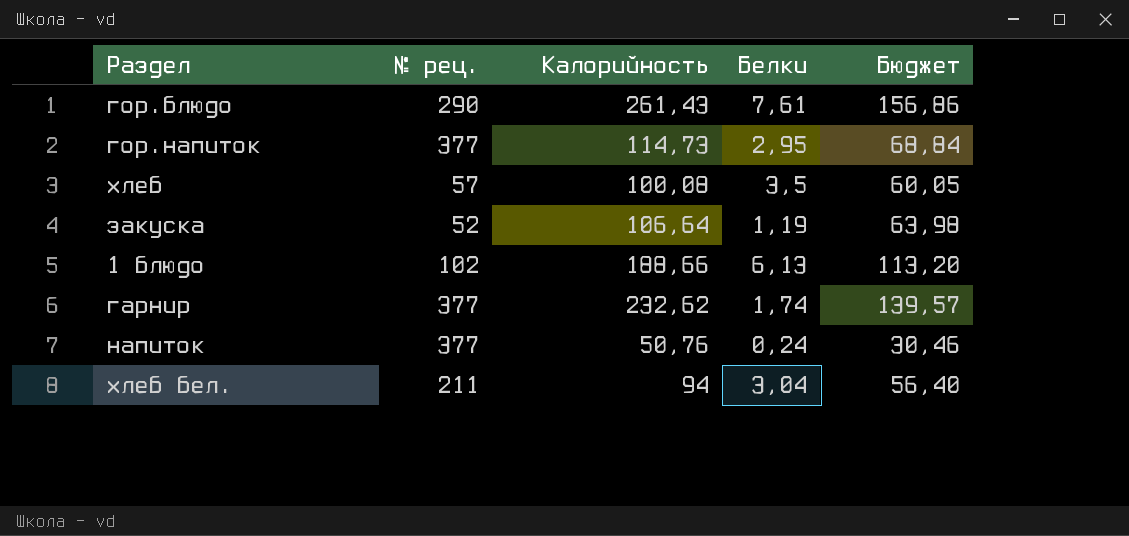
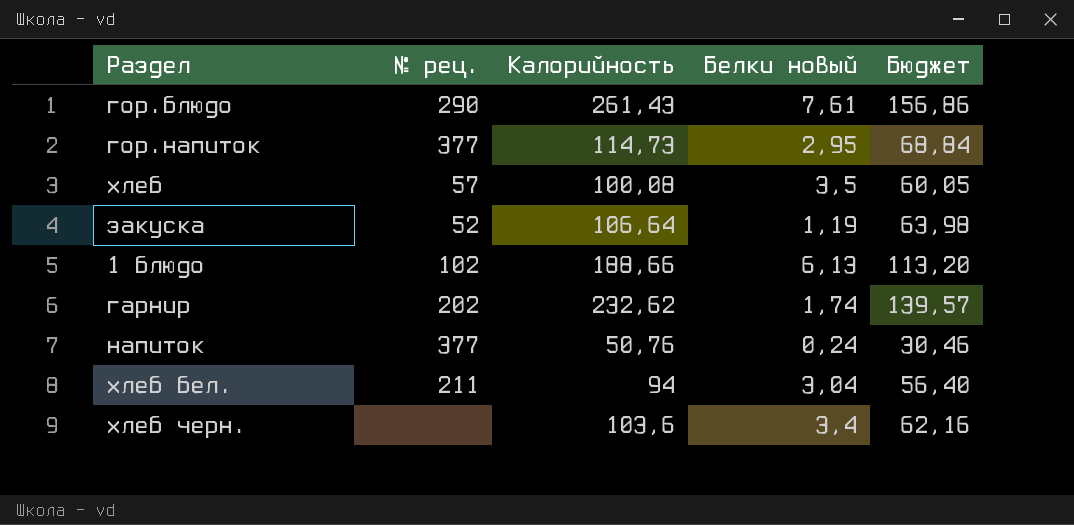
column name: Белки -> Белки новый
гарнир | № рец.: 377 -> 202
row хлеб черн.: none -> none | 103,6 | 3,4 | 62,16

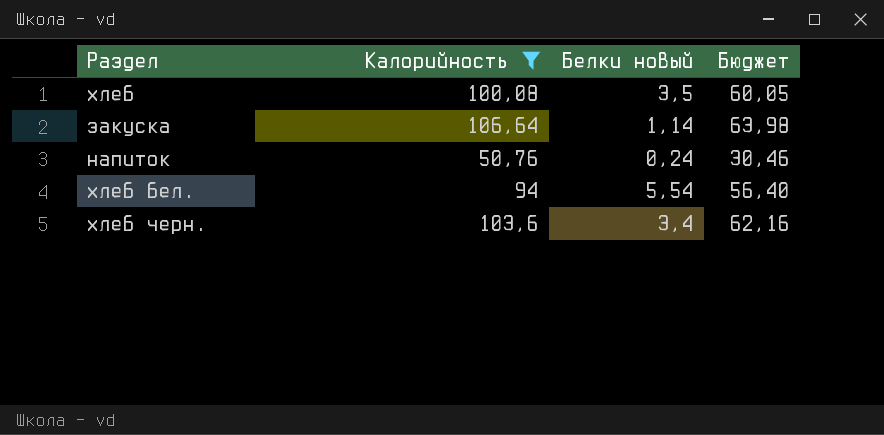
filter: none -> Калорийность <= 106,64
column № рец. | position: 2 -> none
закуска | Белки новый: 1,19 -> 1,14
хлеб бел. | Белки новый: 3,04 -> 5,54

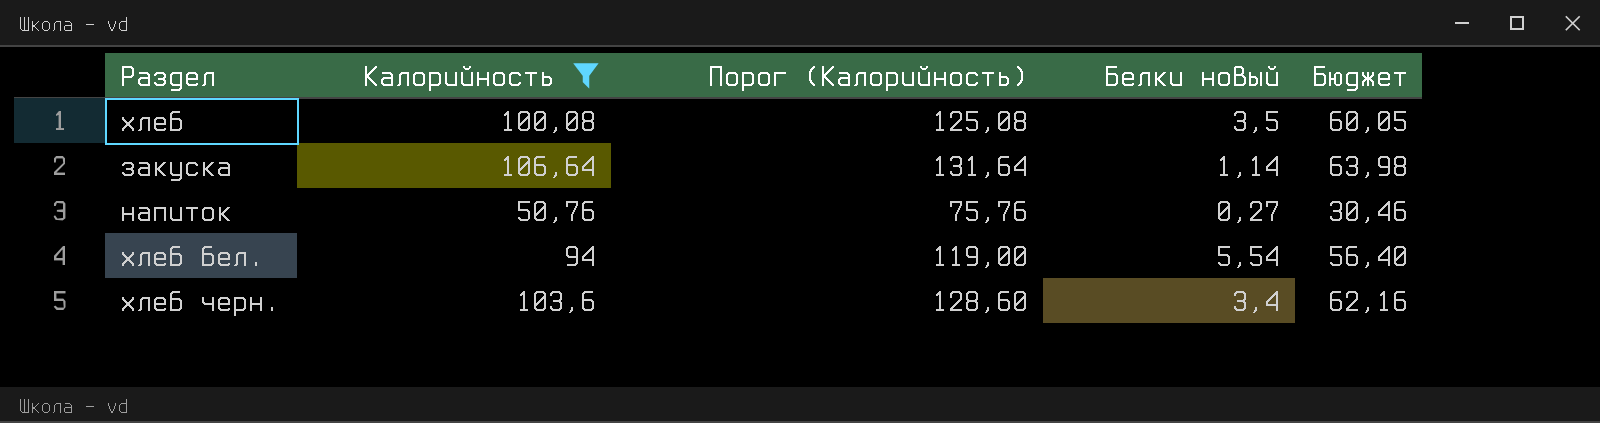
column Порог (Калорийность) | formula: none -> [Калорийность] + 25
напиток | Белки новый: 0,24 -> 0,27

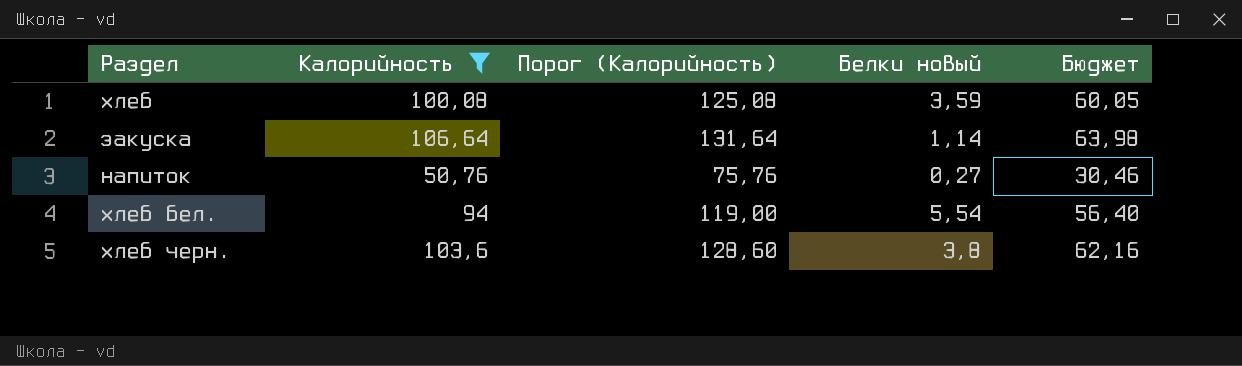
хлеб | Белки новый: 3,5 -> 3,59
хлеб черн. | Белки новый: 3,4 -> 3,8

